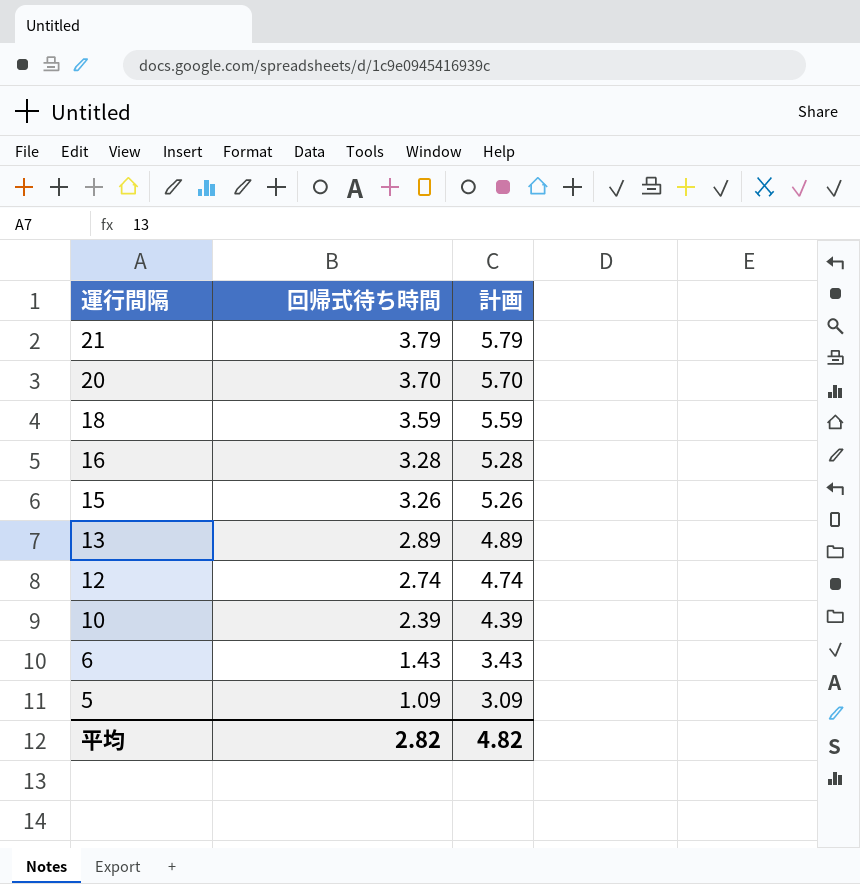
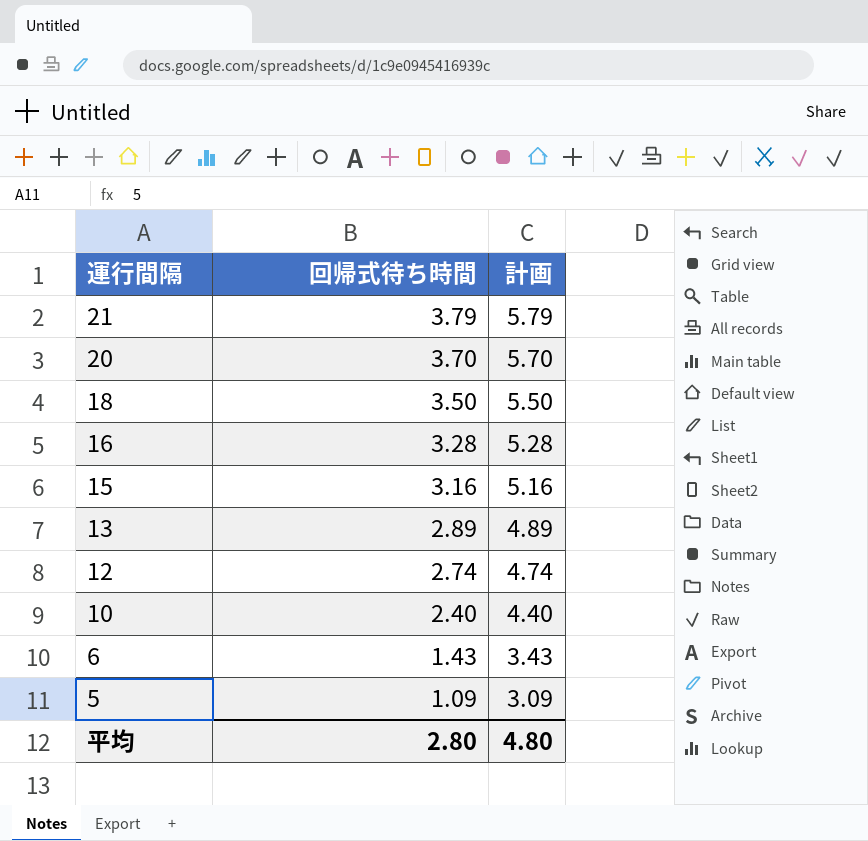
18 | 回帰式待ち時間: 3.59 -> 3.50
18 | 計画: 5.59 -> 5.50
15 | 回帰式待ち時間: 3.26 -> 3.16
15 | 計画: 5.26 -> 5.16
10 | 回帰式待ち時間: 2.39 -> 2.40
10 | 計画: 4.39 -> 4.40
平均 | 回帰式待ち時間: 2.82 -> 2.80
平均 | 計画: 4.82 -> 4.80

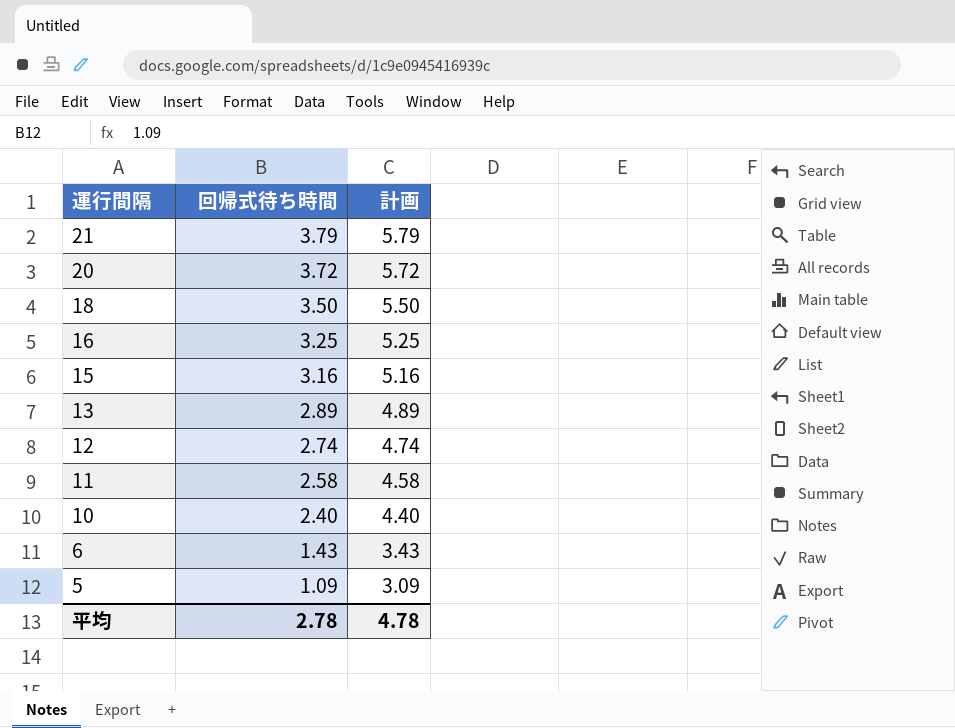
20 | 回帰式待ち時間: 3.70 -> 3.72
20 | 計画: 5.70 -> 5.72
16 | 回帰式待ち時間: 3.28 -> 3.25
16 | 計画: 5.28 -> 5.25
row 11: none -> 2.58 | 4.58
平均 | 回帰式待ち時間: 2.80 -> 2.78
平均 | 計画: 4.80 -> 4.78

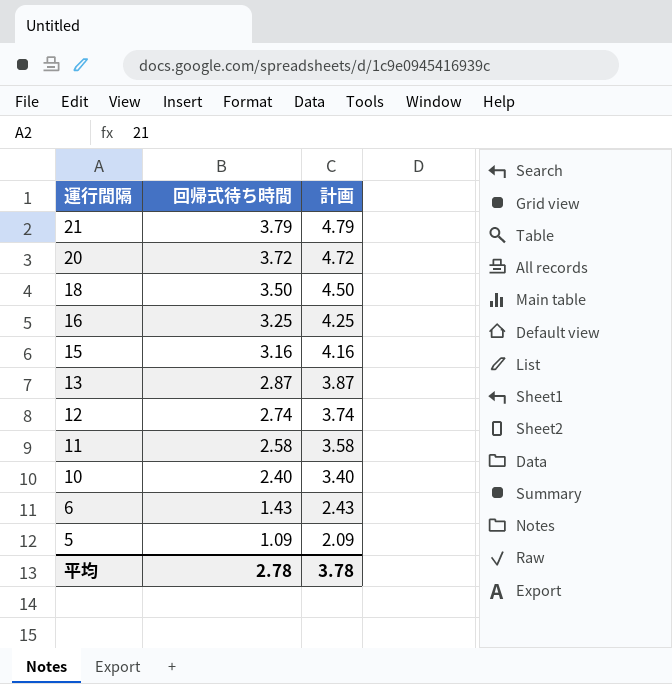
column 計画 | formula: [回帰式待ち時間] + 2 -> [回帰式待ち時間] + 1
13 | 回帰式待ち時間: 2.89 -> 2.87
平均 | 計画: 4.78 -> 3.78

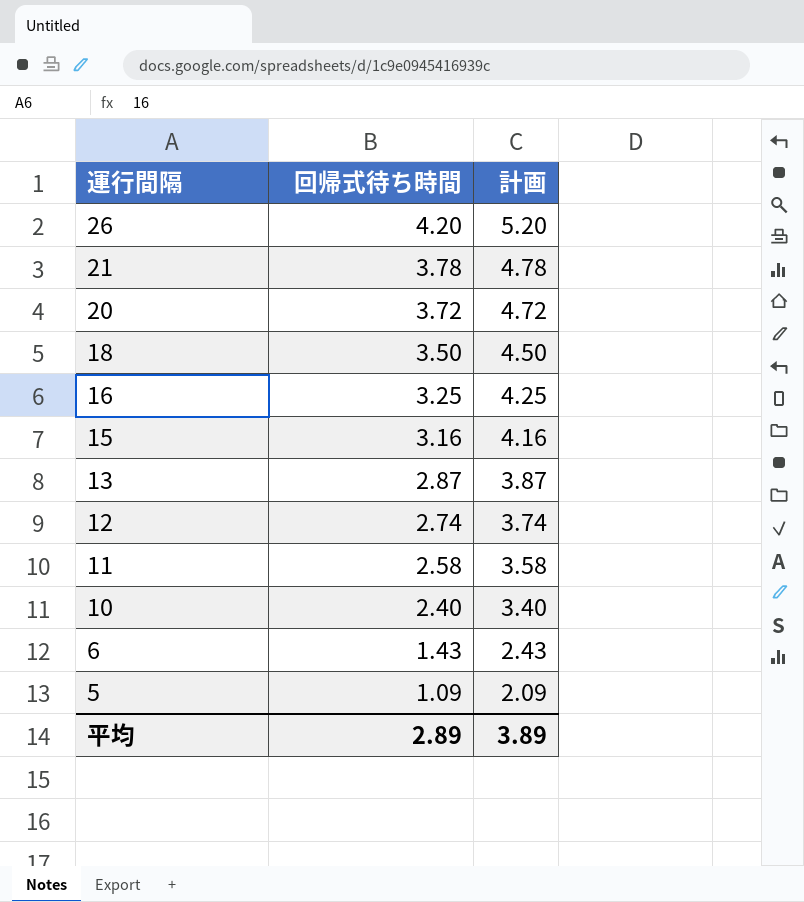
row 26: none -> 4.20 | 5.20
21 | 回帰式待ち時間: 3.79 -> 3.78
21 | 計画: 4.79 -> 4.78
平均 | 回帰式待ち時間: 2.78 -> 2.89
平均 | 計画: 3.78 -> 3.89

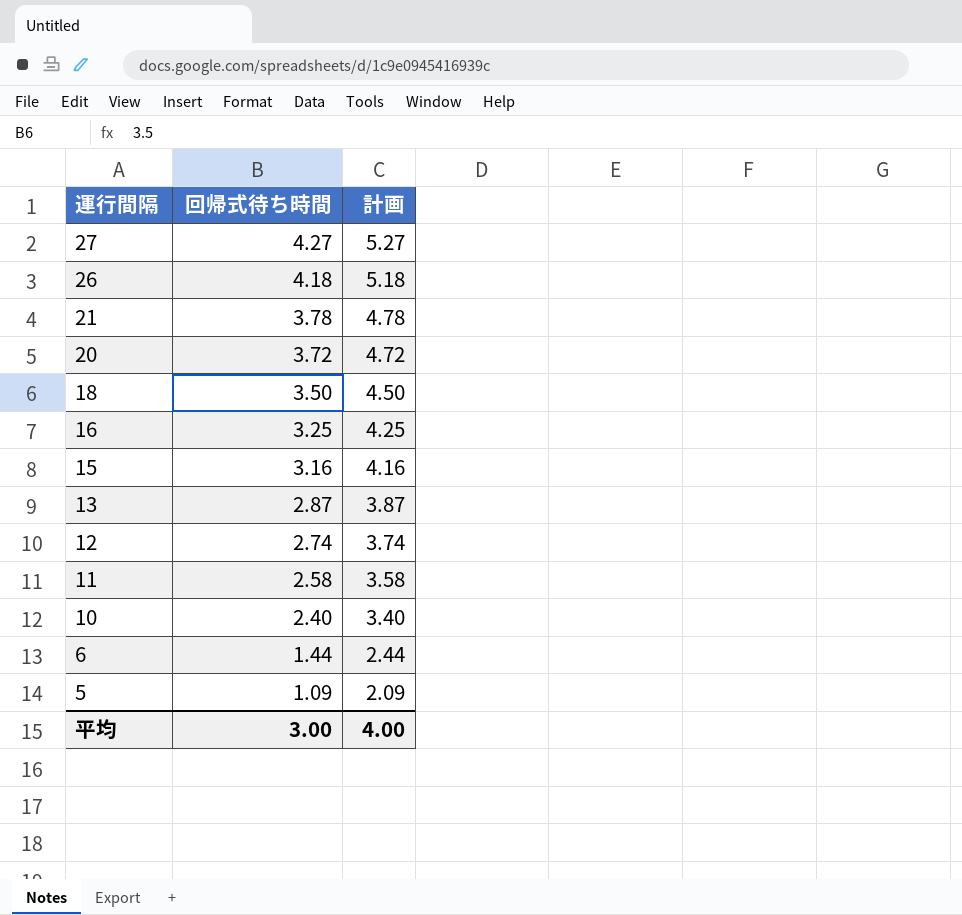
row 27: none -> 4.27 | 5.27
26 | 回帰式待ち時間: 4.20 -> 4.18
26 | 計画: 5.20 -> 5.18
6 | 回帰式待ち時間: 1.43 -> 1.44
6 | 計画: 2.43 -> 2.44
平均 | 回帰式待ち時間: 2.89 -> 3.00
平均 | 計画: 3.89 -> 4.00

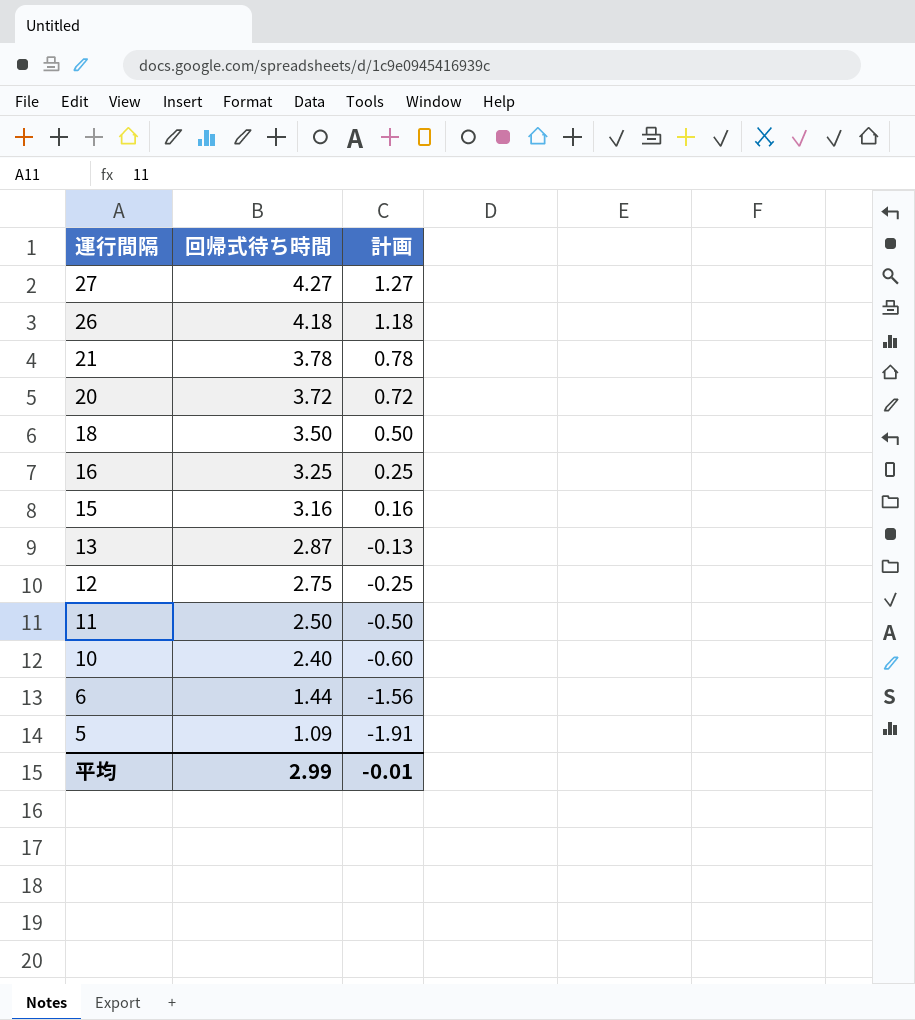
column 計画 | formula: [回帰式待ち時間] + 1 -> [回帰式待ち時間] - 3
12 | 回帰式待ち時間: 2.74 -> 2.75
11 | 回帰式待ち時間: 2.58 -> 2.50
平均 | 回帰式待ち時間: 3.00 -> 2.99
平均 | 計画: 4.00 -> -0.01

